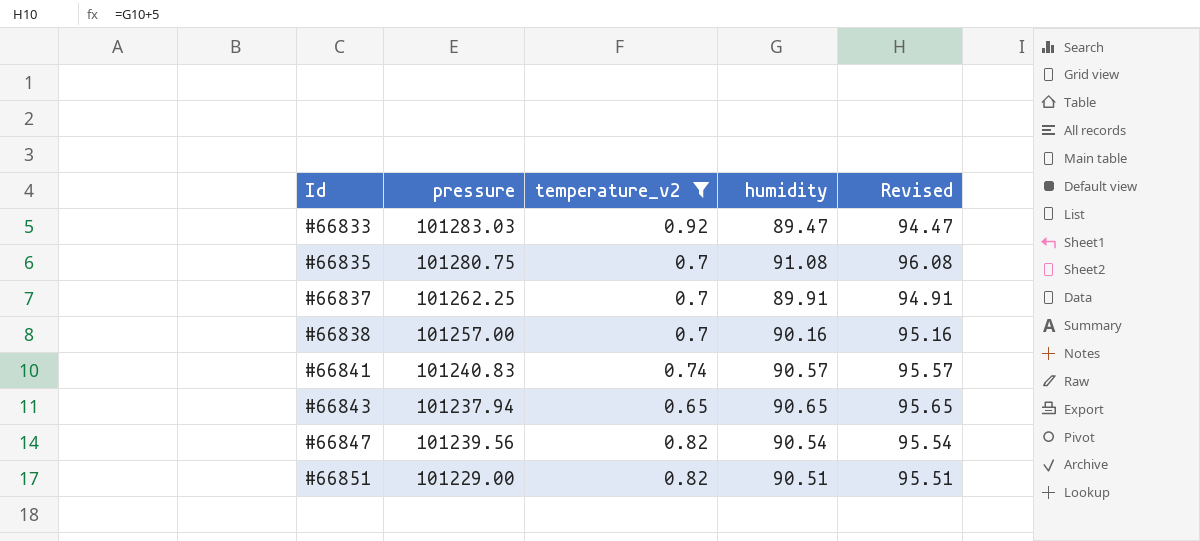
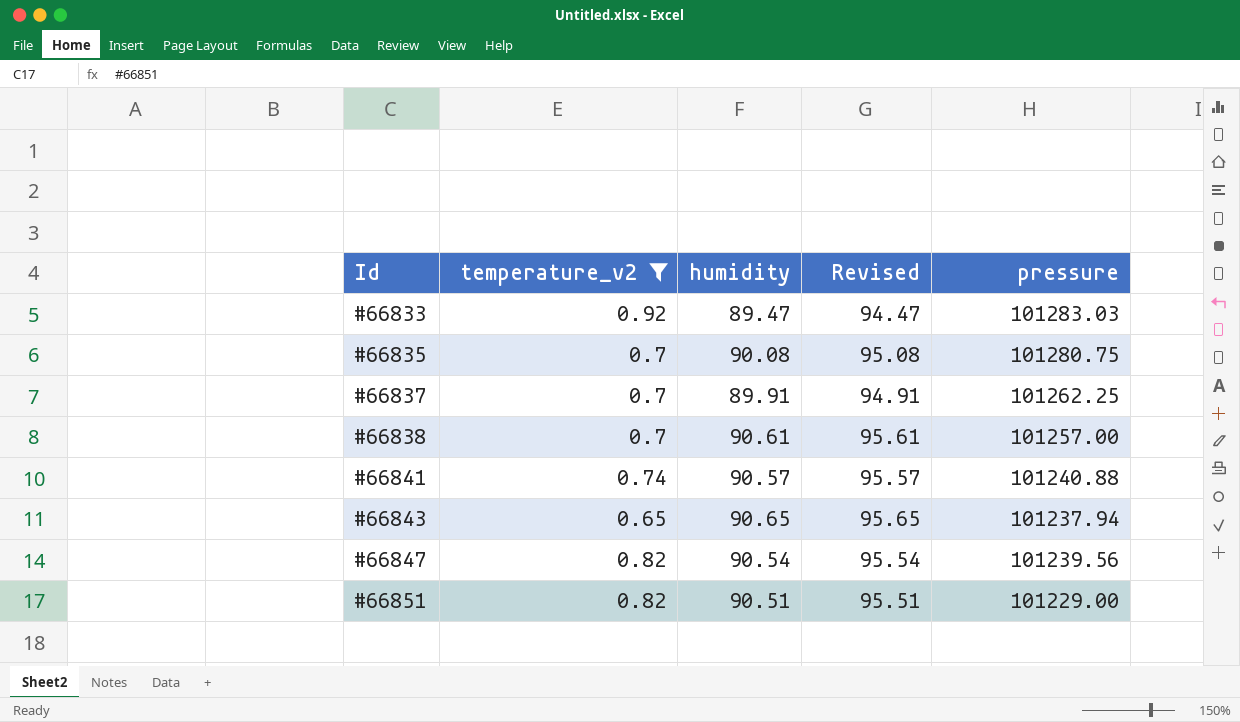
column pressure | position: 2 -> 5
#66835 | humidity: 91.08 -> 90.08
#66835 | Revised: 96.08 -> 95.08
#66838 | humidity: 90.16 -> 90.61
#66838 | Revised: 95.16 -> 95.61
#66841 | pressure: 101240.83 -> 101240.88

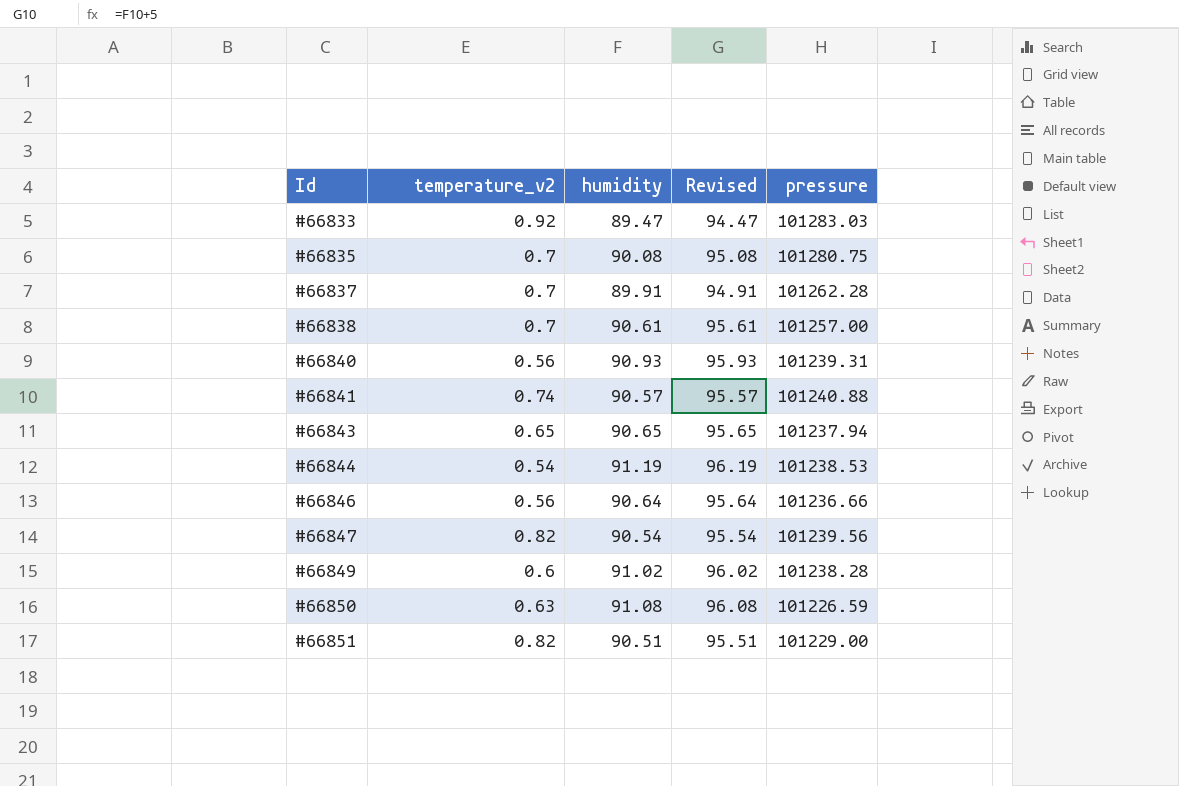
filter: temperature_v2 >= 0.65 -> none
#66837 | pressure: 101262.25 -> 101262.28

